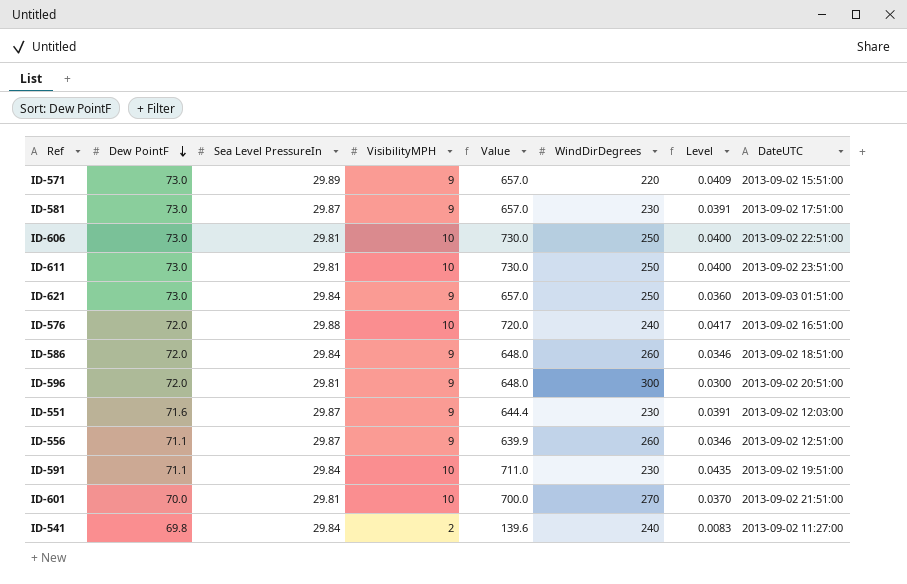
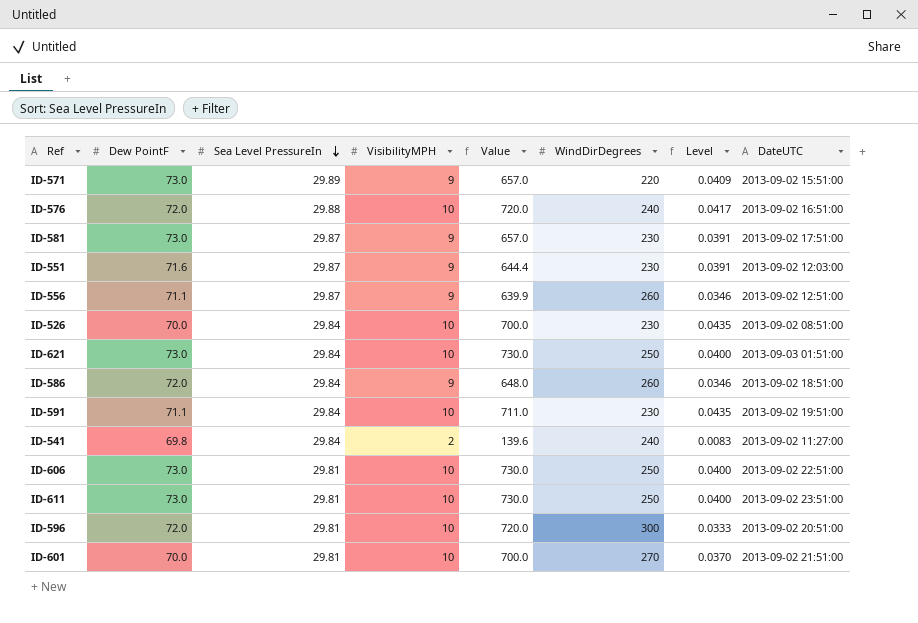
row order: Dew PointF descending -> Sea Level PressureIn descending
row ID-526: none -> 70.0 | 29.84 | 10 | 700.0 | 230 | 0.0435 | 2013-09-02 08:51:00
ID-621 | VisibilityMPH: 9 -> 10
ID-621 | Value: 657.0 -> 730.0
ID-621 | Level: 0.0360 -> 0.0400
ID-596 | VisibilityMPH: 9 -> 10
ID-596 | Value: 648.0 -> 720.0
ID-596 | Level: 0.0300 -> 0.0333

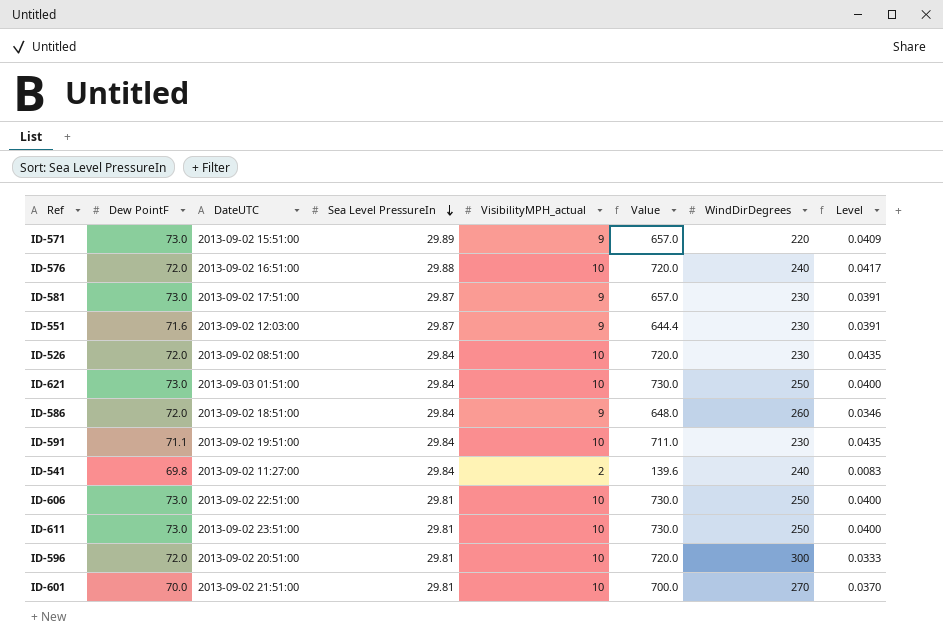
column DateUTC | position: 8 -> 3
column name: VisibilityMPH -> VisibilityMPH_actual
row ID-556: 71.1 | 29.87 | 9 | 639.9 | 260 | 0.0346 | 2013-09-02 12:51:00 -> none
ID-526 | Dew PointF: 70.0 -> 72.0
ID-526 | Value: 700.0 -> 720.0

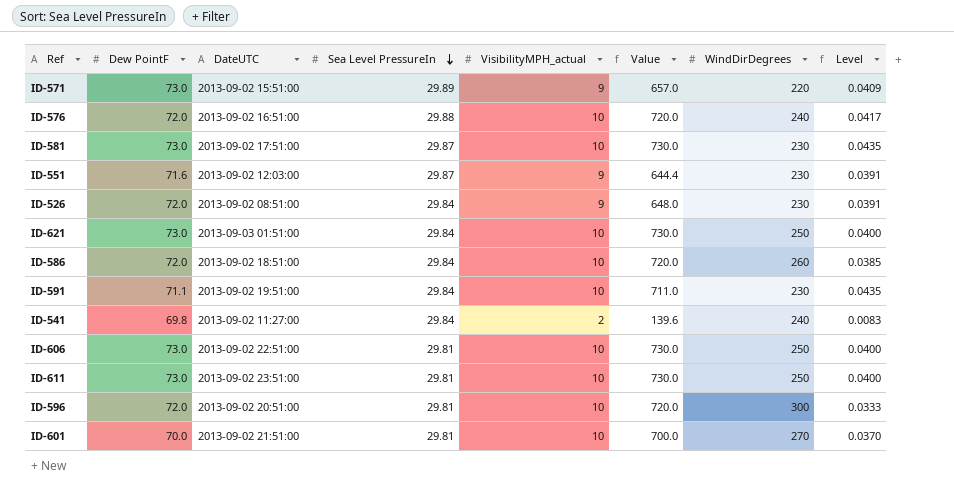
ID-581 | VisibilityMPH_actual: 9 -> 10
ID-581 | Value: 657.0 -> 730.0
ID-581 | Level: 0.0391 -> 0.0435
ID-526 | VisibilityMPH_actual: 10 -> 9
ID-526 | Value: 720.0 -> 648.0
ID-526 | Level: 0.0435 -> 0.0391
ID-586 | VisibilityMPH_actual: 9 -> 10
ID-586 | Value: 648.0 -> 720.0
ID-586 | Level: 0.0346 -> 0.0385

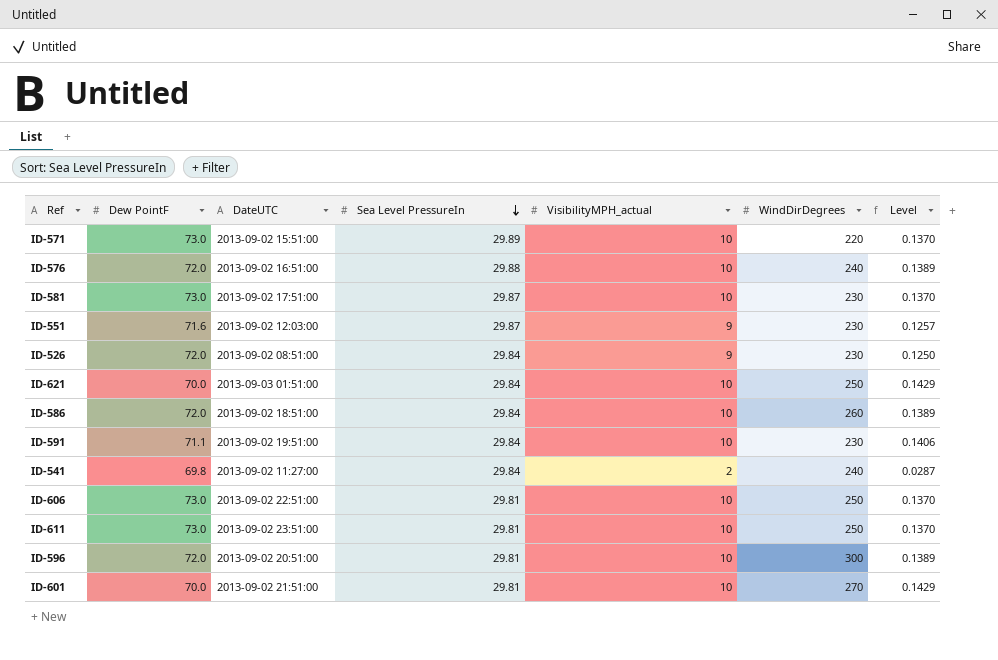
column Value | formula: [Dew PointF] * [VisibilityMPH_actual] -> none
column Level | formula: [VisibilityMPH_actual] / [WindDirDegrees] -> [VisibilityMPH_actual] / [Dew PointF]
ID-571 | VisibilityMPH_actual: 9 -> 10
ID-621 | Dew PointF: 73.0 -> 70.0

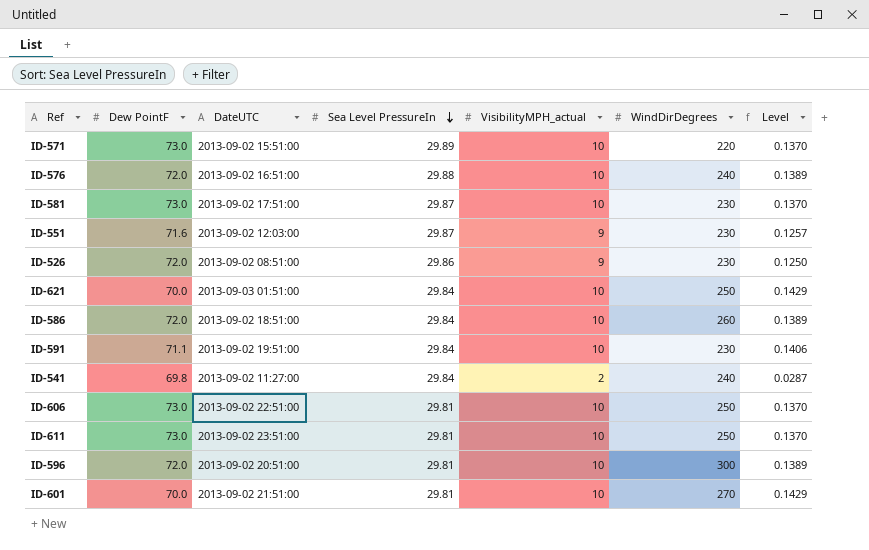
ID-526 | Sea Level PressureIn: 29.84 -> 29.86

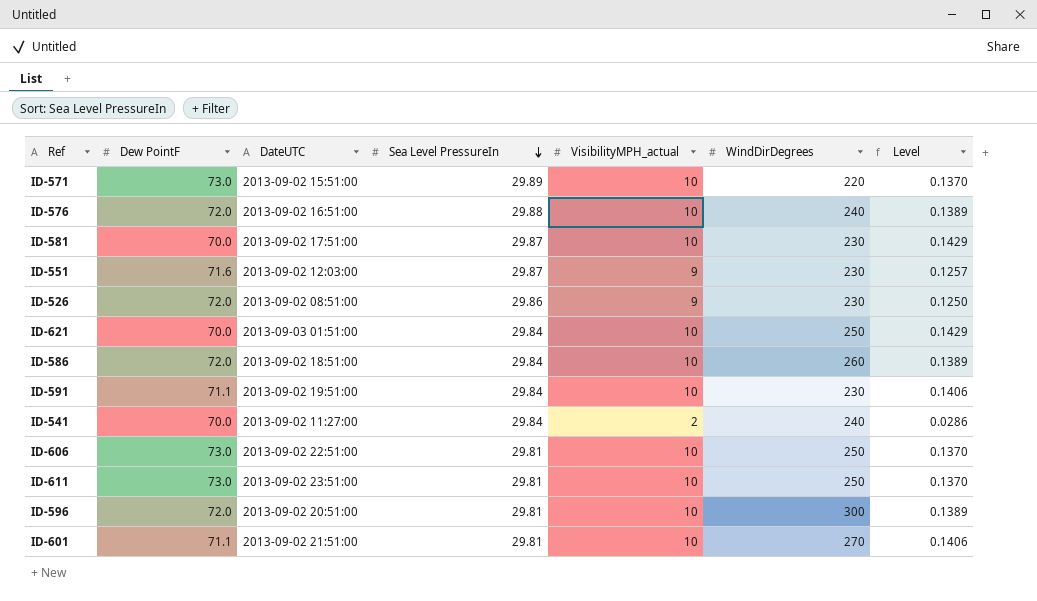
ID-581 | Dew PointF: 73.0 -> 70.0
ID-581 | Level: 0.1370 -> 0.1429
ID-541 | Dew PointF: 69.8 -> 70.0
ID-541 | Level: 0.0287 -> 0.0286
ID-601 | Dew PointF: 70.0 -> 71.1
ID-601 | Level: 0.1429 -> 0.1406

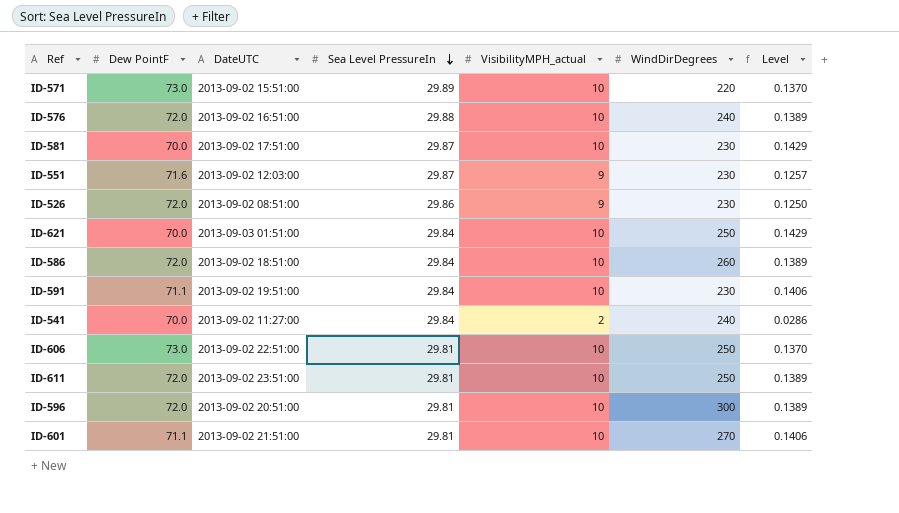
ID-611 | Dew PointF: 73.0 -> 72.0
ID-611 | Level: 0.1370 -> 0.1389

